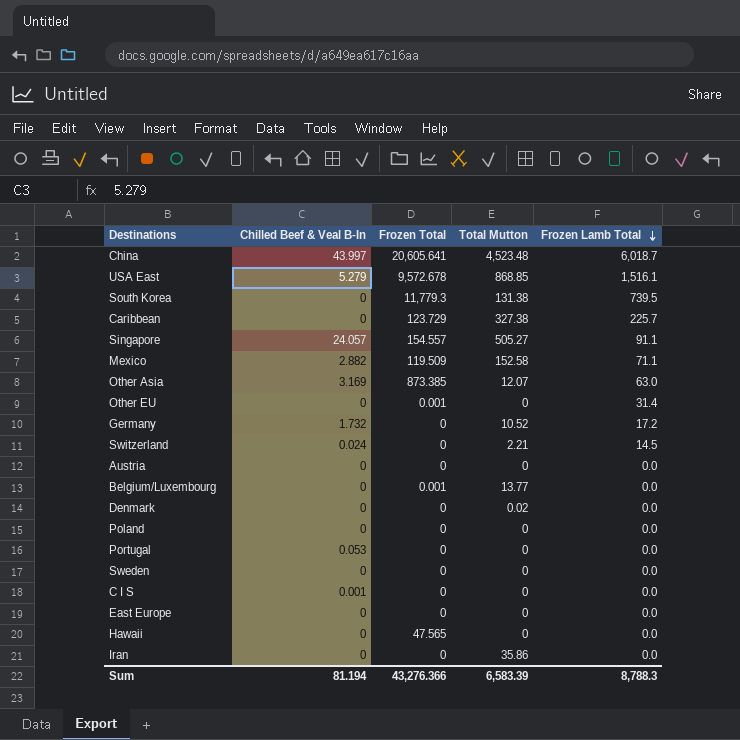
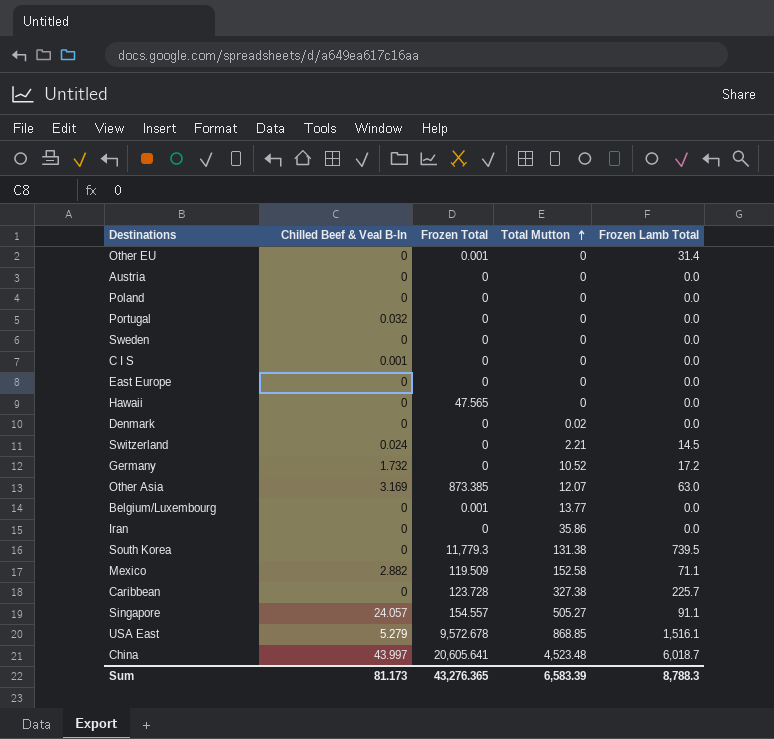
row order: Frozen Lamb Total descending -> Total Mutton ascending
Portugal | Chilled Beef & Veal B-In: 0.053 -> 0.032
Caribbean | Frozen Total: 123.729 -> 123.728
Sum | Chilled Beef & Veal B-In: 81.194 -> 81.173
Sum | Frozen Total: 43,276.366 -> 43,276.365

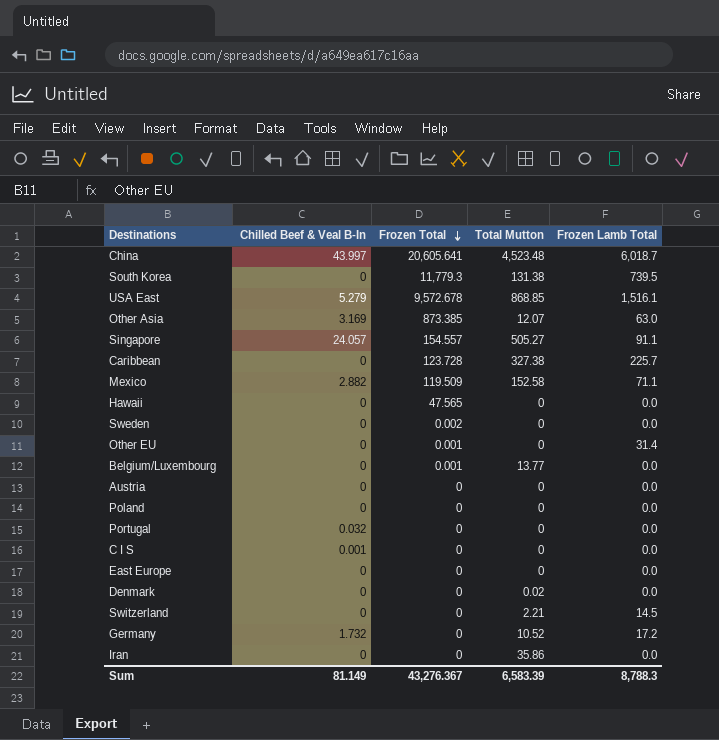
row order: Total Mutton ascending -> Frozen Total descending
Sweden | Frozen Total: 0 -> 0.002
Switzerland | Chilled Beef & Veal B-In: 0.024 -> 0
Sum | Chilled Beef & Veal B-In: 81.173 -> 81.149
Sum | Frozen Total: 43,276.365 -> 43,276.367

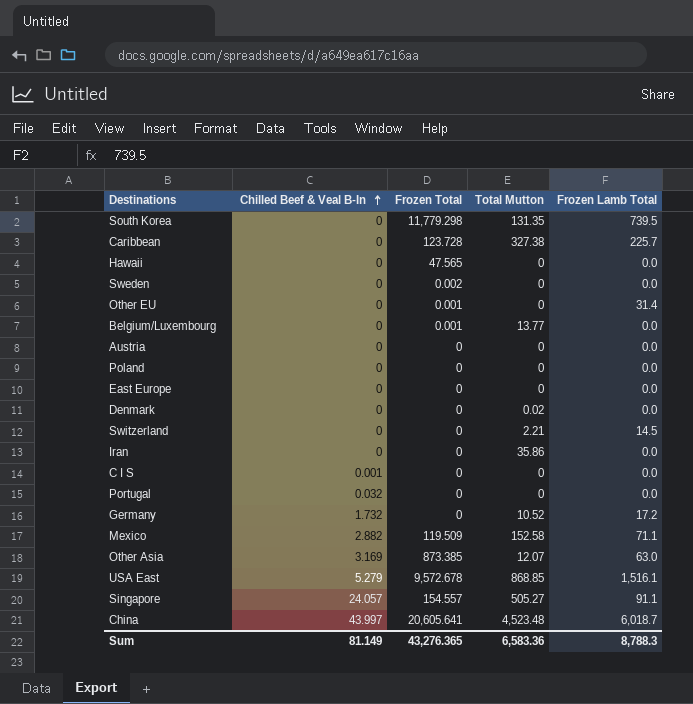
row order: Frozen Total descending -> Chilled Beef & Veal B-In ascending
South Korea | Frozen Total: 11,779.3 -> 11,779.298
South Korea | Total Mutton: 131.38 -> 131.35
Sum | Frozen Total: 43,276.367 -> 43,276.365
Sum | Total Mutton: 6,583.39 -> 6,583.36

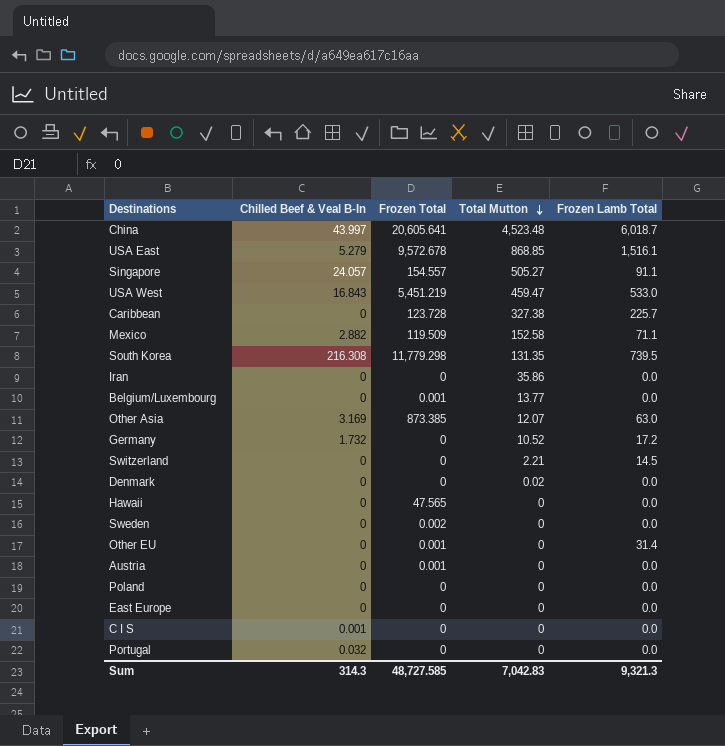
row order: Chilled Beef & Veal B-In ascending -> Total Mutton descending
row USA West: none -> 16.843 | 5,451.219 | 459.47 | 533.0
South Korea | Chilled Beef & Veal B-In: 0 -> 216.308
Austria | Frozen Total: 0 -> 0.001
Sum | Chilled Beef & Veal B-In: 81.149 -> 314.3
Sum | Frozen Total: 43,276.365 -> 48,727.585
Sum | Total Mutton: 6,583.36 -> 7,042.83
Sum | Frozen Lamb Total: 8,788.3 -> 9,321.3

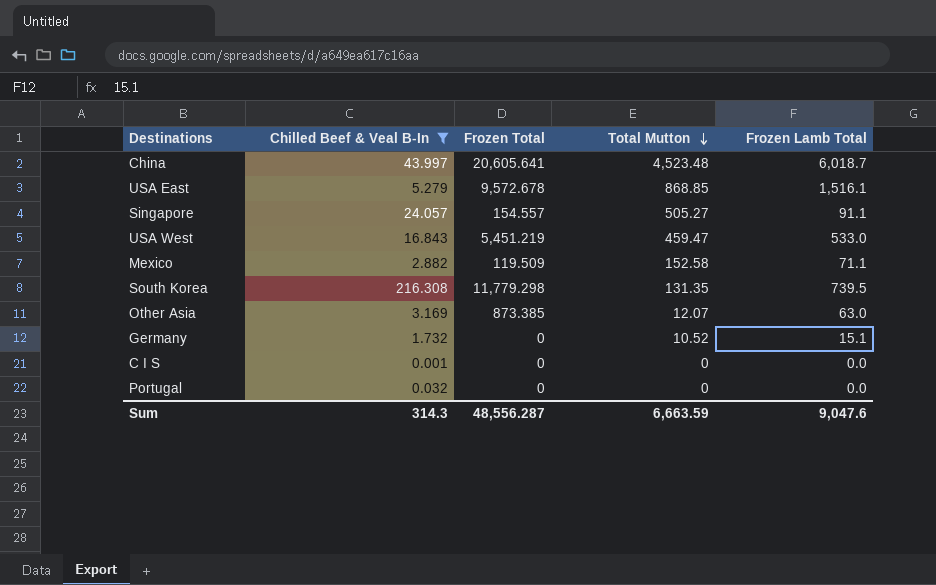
filter: none -> Chilled Beef & Veal B-In != 0
Germany | Frozen Lamb Total: 17.2 -> 15.1
Sum | Frozen Total: 48,727.585 -> 48,556.287
Sum | Total Mutton: 7,042.83 -> 6,663.59
Sum | Frozen Lamb Total: 9,321.3 -> 9,047.6

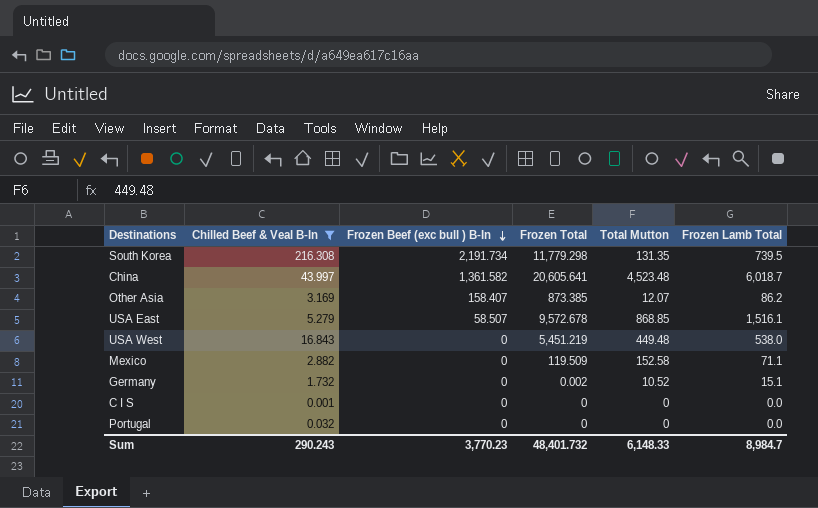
row order: Total Mutton descending -> Frozen Beef (exc bull ) B-In descending
column Frozen Beef (exc bull ) B-In | position: none -> 3
row Singapore: 24.057 | 154.557 | 505.27 | 91.1 -> none
Other Asia | Frozen Lamb Total: 63.0 -> 86.2
USA West | Total Mutton: 459.47 -> 449.48
USA West | Frozen Lamb Total: 533.0 -> 538.0
Germany | Frozen Total: 0 -> 0.002
Sum | Chilled Beef & Veal B-In: 314.3 -> 290.243
Sum | Frozen Total: 48,556.287 -> 48,401.732
Sum | Total Mutton: 6,663.59 -> 6,148.33
Sum | Frozen Lamb Total: 9,047.6 -> 8,984.7

